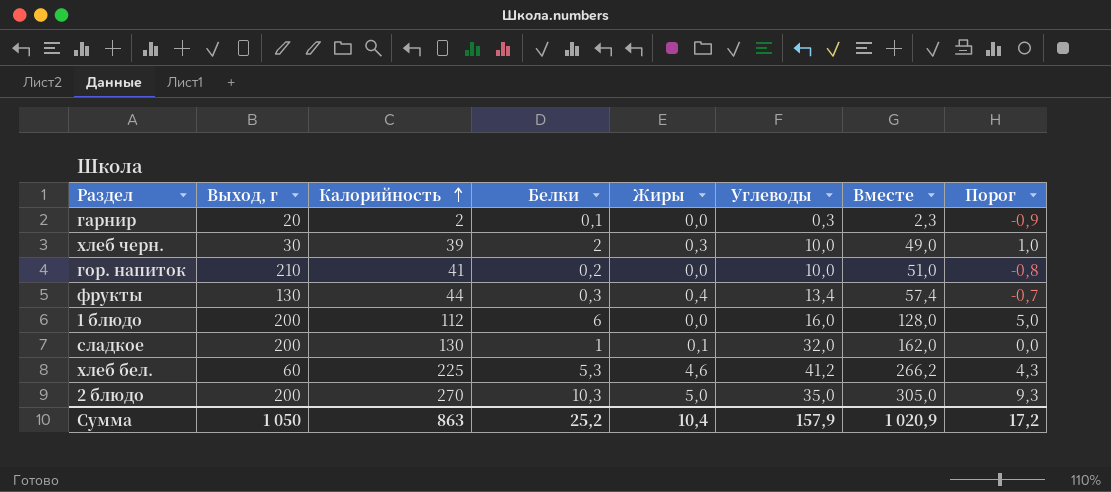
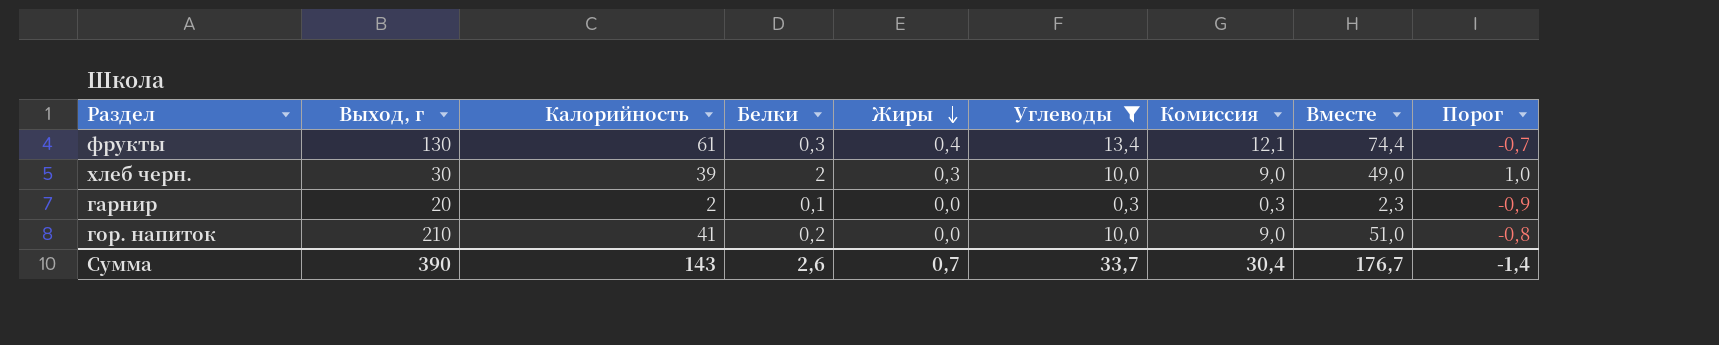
filter: none -> Углеводы <= 13,4
row order: Калорийность ascending -> Жиры descending
column Комиссия | formula: none -> [Углеводы] * 0,9
фрукты | Калорийность: 44 -> 61
фрукты | Вместе: 57,4 -> 74,4
Сумма | Выход, г: 1 050 -> 390
Сумма | Калорийность: 863 -> 143
Сумма | Белки: 25,2 -> 2,6
Сумма | Жиры: 10,4 -> 0,7
Сумма | Углеводы: 157,9 -> 33,7
Сумма | Вместе: 1 020,9 -> 176,7
Сумма | Порог: 17,2 -> -1,4

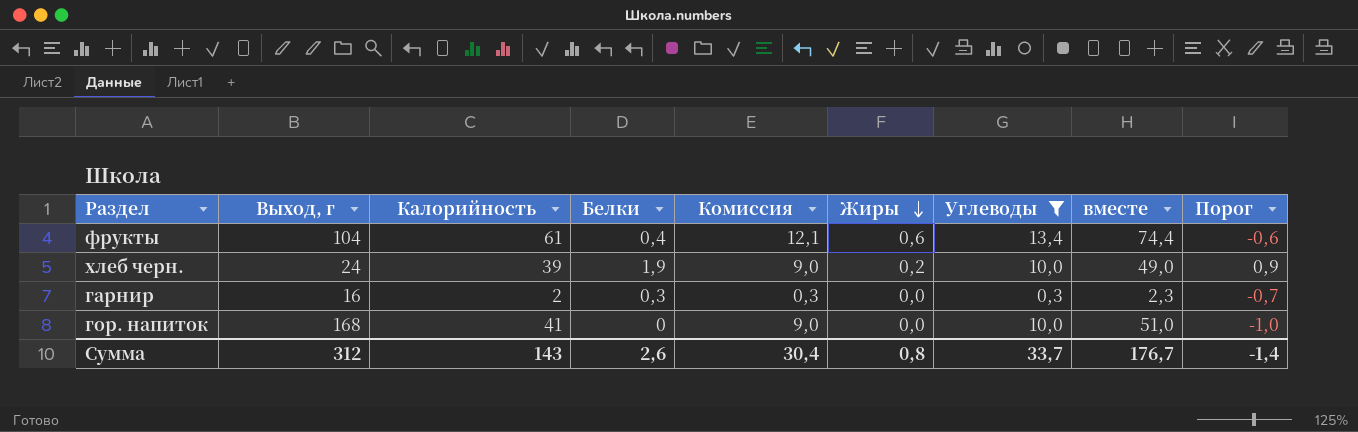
column Комиссия | position: 7 -> 5
column name: Вместе -> вместе
фрукты | Выход, г: 130 -> 104
фрукты | Белки: 0,3 -> 0,4
фрукты | Жиры: 0,4 -> 0,6
фрукты | Порог: -0,7 -> -0,6
хлеб черн. | Выход, г: 30 -> 24
хлеб черн. | Белки: 2 -> 1,9
хлеб черн. | Жиры: 0,3 -> 0,2
хлеб черн. | Порог: 1,0 -> 0,9
гарнир | Выход, г: 20 -> 16
гарнир | Белки: 0,1 -> 0,3
гарнир | Порог: -0,9 -> -0,7
гор. напиток | Выход, г: 210 -> 168
гор. напиток | Белки: 0,2 -> 0
гор. напиток | Порог: -0,8 -> -1,0
Сумма | Выход, г: 390 -> 312
Сумма | Жиры: 0,7 -> 0,8

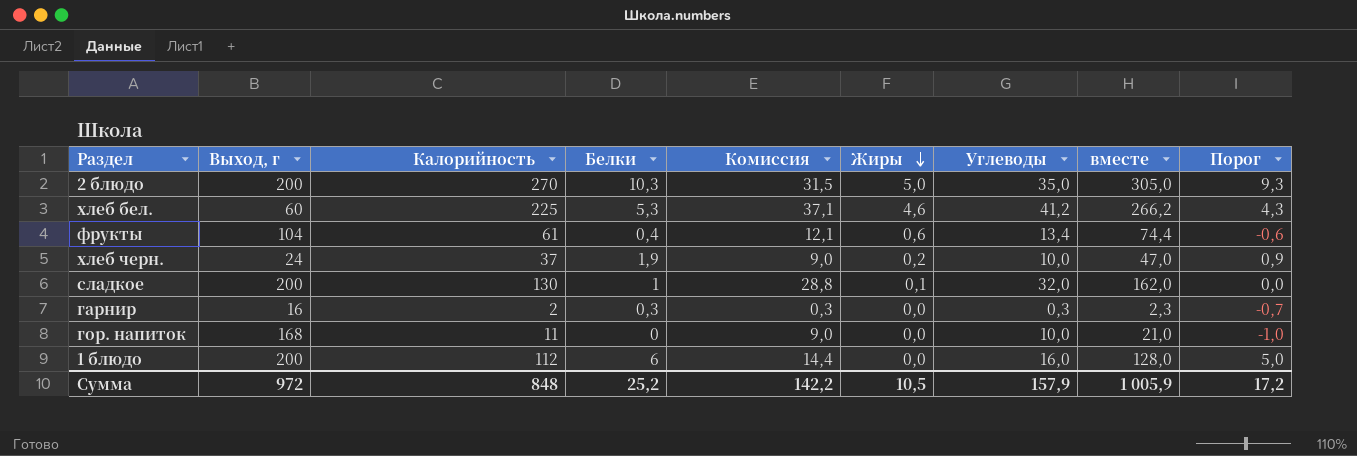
filter: Углеводы <= 13,4 -> none
хлеб черн. | Калорийность: 39 -> 37
хлеб черн. | вместе: 49,0 -> 47,0
гор. напиток | Калорийность: 41 -> 11
гор. напиток | вместе: 51,0 -> 21,0
Сумма | Выход, г: 312 -> 972
Сумма | Калорийность: 143 -> 848
Сумма | Белки: 2,6 -> 25,2
Сумма | Комиссия: 30,4 -> 142,2
Сумма | Жиры: 0,8 -> 10,5
Сумма | Углеводы: 33,7 -> 157,9
Сумма | вместе: 176,7 -> 1 005,9
Сумма | Порог: -1,4 -> 17,2

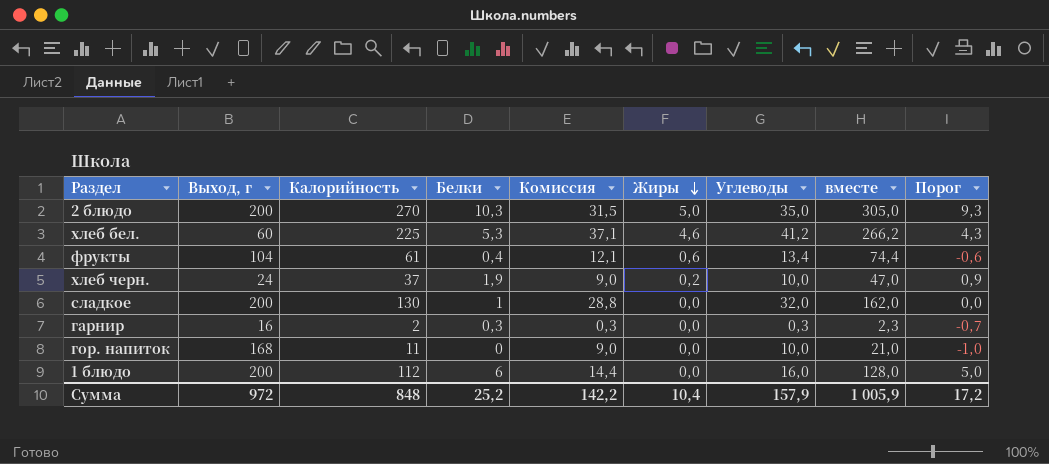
сладкое | Жиры: 0,1 -> 0,0
Сумма | Жиры: 10,5 -> 10,4

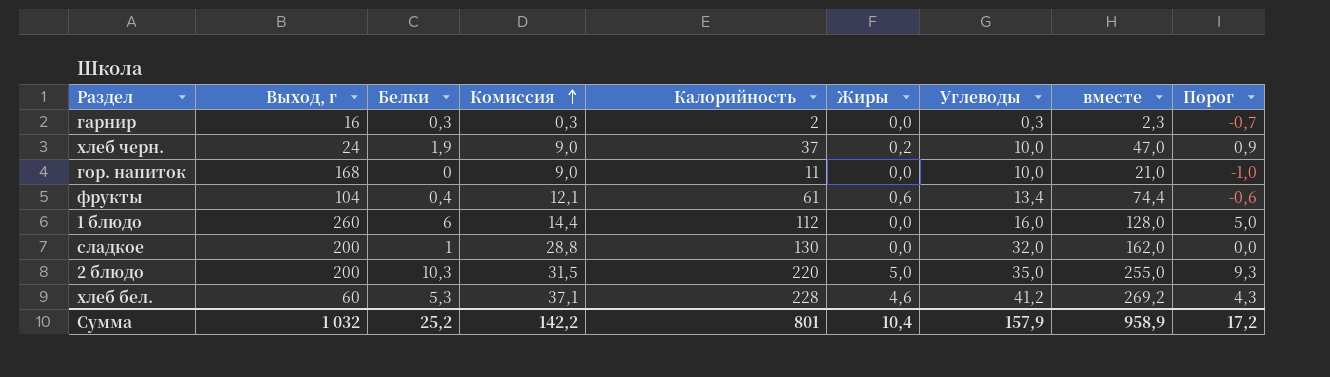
row order: Жиры descending -> Комиссия ascending
column Калорийность | position: 3 -> 5
1 блюдо | Выход, г: 200 -> 260
2 блюдо | Калорийность: 270 -> 220
2 блюдо | вместе: 305,0 -> 255,0
хлеб бел. | Калорийность: 225 -> 228
хлеб бел. | вместе: 266,2 -> 269,2
Сумма | Выход, г: 972 -> 1 032
Сумма | Калорийность: 848 -> 801
Сумма | вместе: 1 005,9 -> 958,9

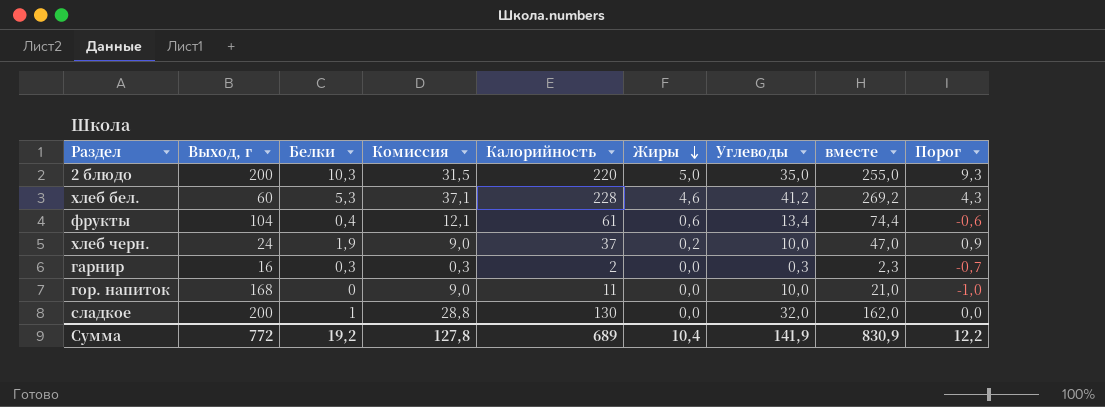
row order: Комиссия ascending -> Жиры descending
row 1 блюдо: 260 | 6 | 14,4 | 112 | 0,0 | 16,0 | 128,0 | 5,0 -> none
Сумма | Выход, г: 1 032 -> 772
Сумма | Белки: 25,2 -> 19,2
Сумма | Комиссия: 142,2 -> 127,8
Сумма | Калорийность: 801 -> 689
Сумма | Углеводы: 157,9 -> 141,9
Сумма | вместе: 958,9 -> 830,9
Сумма | Порог: 17,2 -> 12,2

